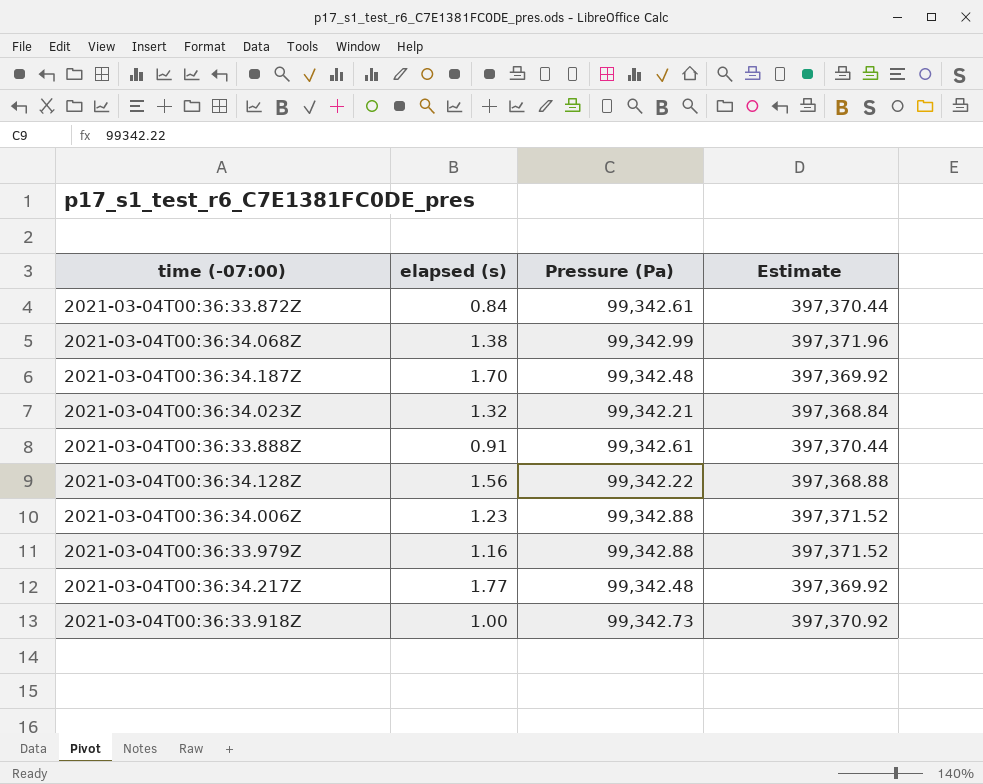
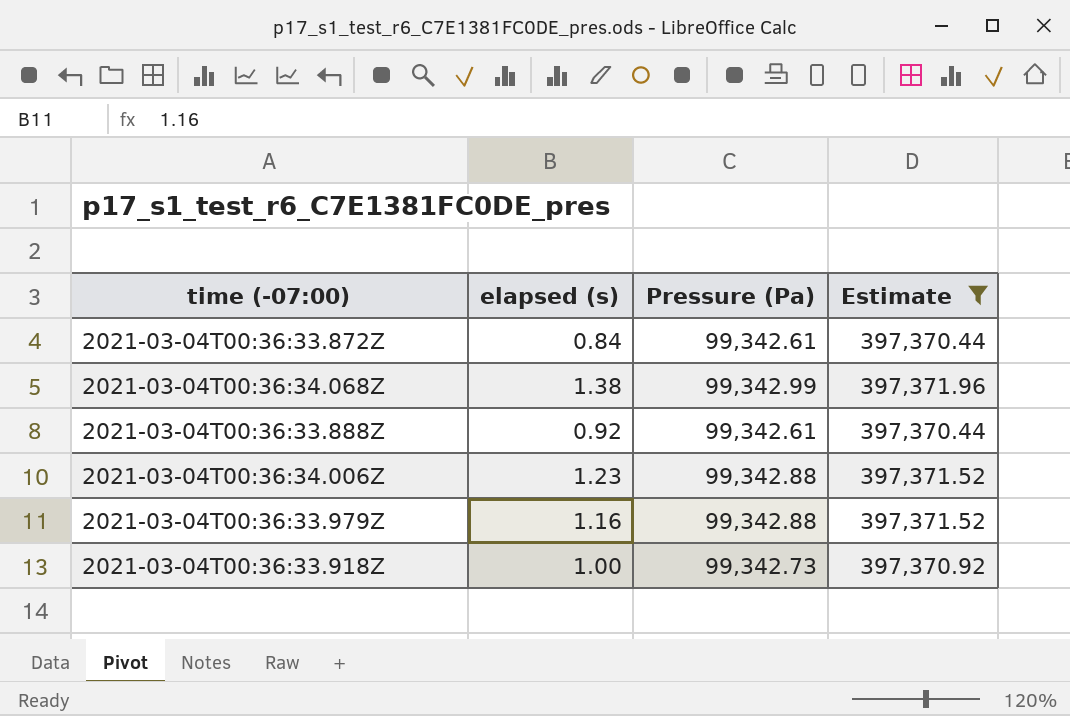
filter: none -> Estimate >= 397,370.44
2021-03-04T00:36:33.888Z | elapsed (s): 0.91 -> 0.92

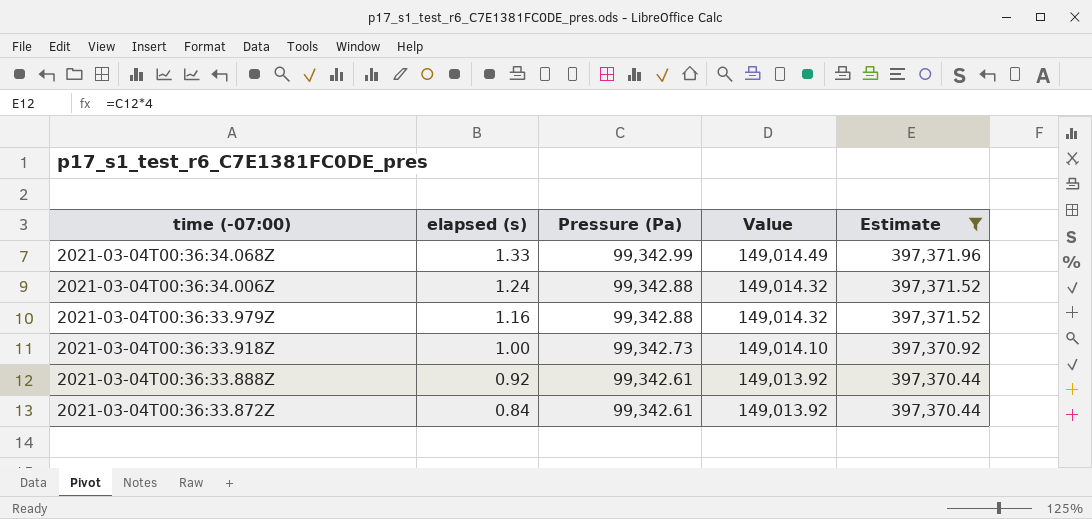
row order: none -> time (-07:00) descending
column Value | formula: none -> [Pressure (Pa)] * 1.5
2021-03-04T00:36:34.068Z | elapsed (s): 1.38 -> 1.33
2021-03-04T00:36:34.006Z | elapsed (s): 1.23 -> 1.24

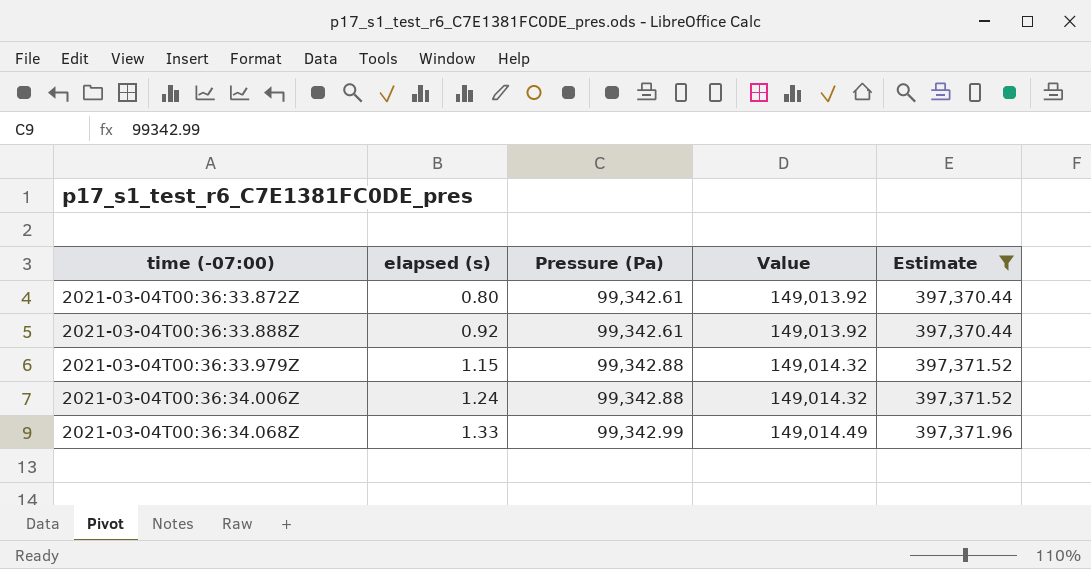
row order: time (-07:00) descending -> time (-07:00) ascending
row 2021-03-04T00:36:33.918Z: 1.00 | 99,342.73 | 149,014.10 | 397,370.92 -> none
2021-03-04T00:36:33.872Z | elapsed (s): 0.84 -> 0.80
2021-03-04T00:36:33.979Z | elapsed (s): 1.16 -> 1.15

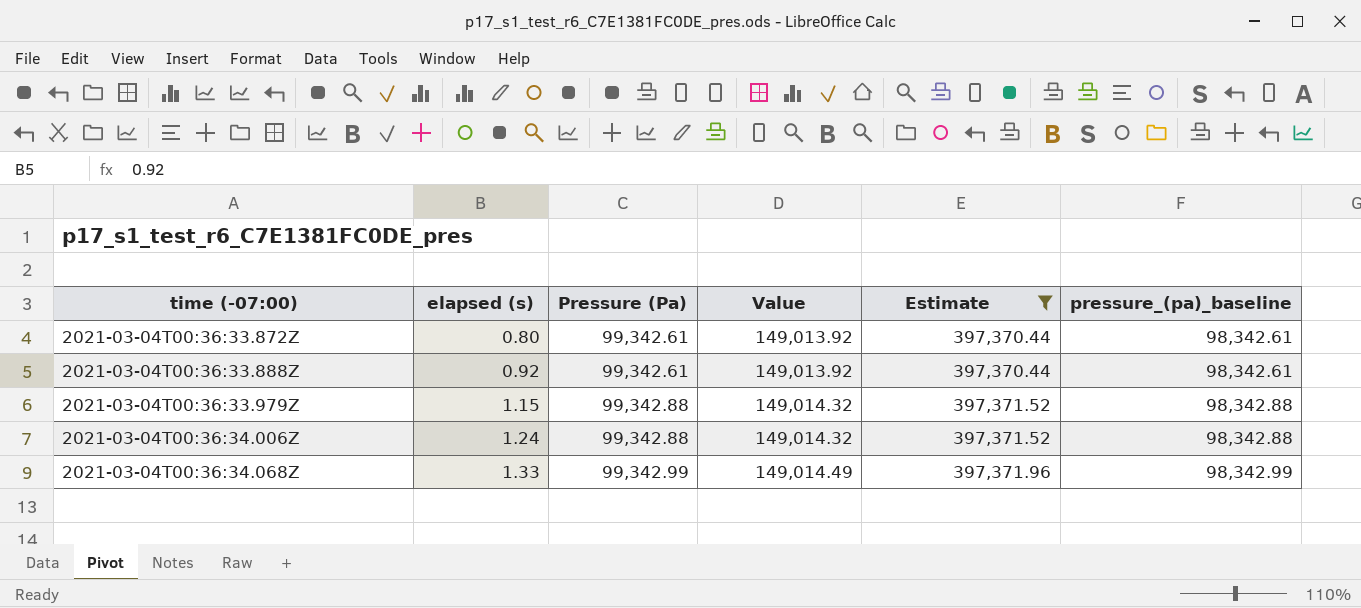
column pressure_(pa)_baseline | formula: none -> [Pressure (Pa)] - 1000

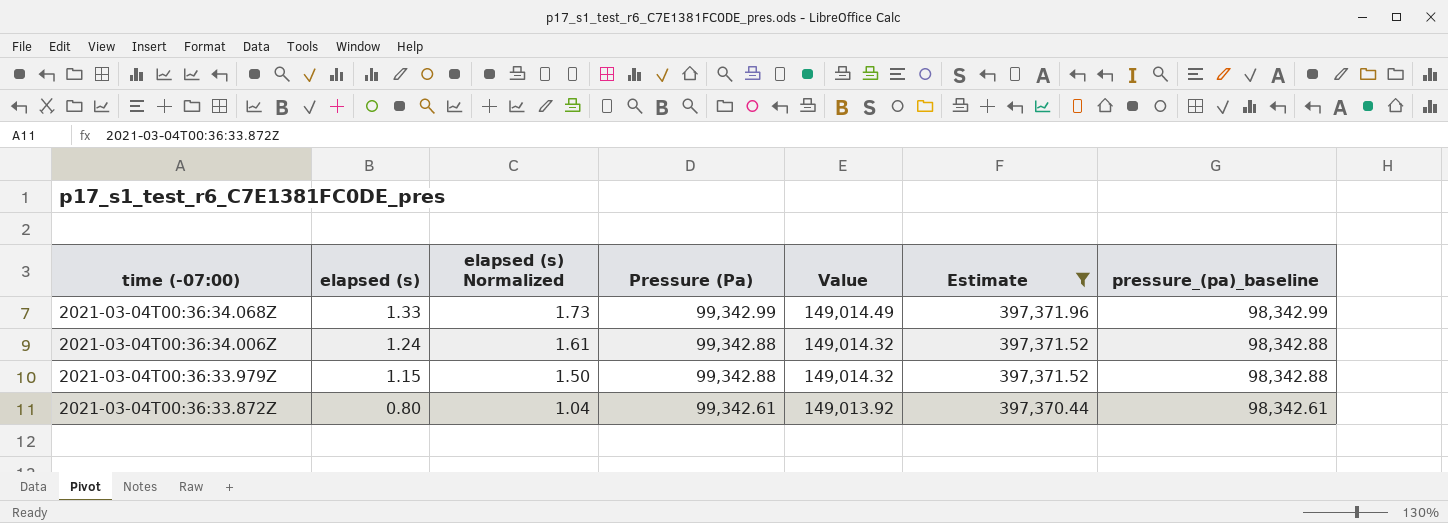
row order: time (-07:00) ascending -> time (-07:00) descending
column elapsed (s) Normalized | formula: none -> [elapsed (s)] * 1.3
row 2021-03-04T00:36:33.888Z: 0.92 | 99,342.61 | 149,013.92 | 397,370.44 | 98,342.61 -> none

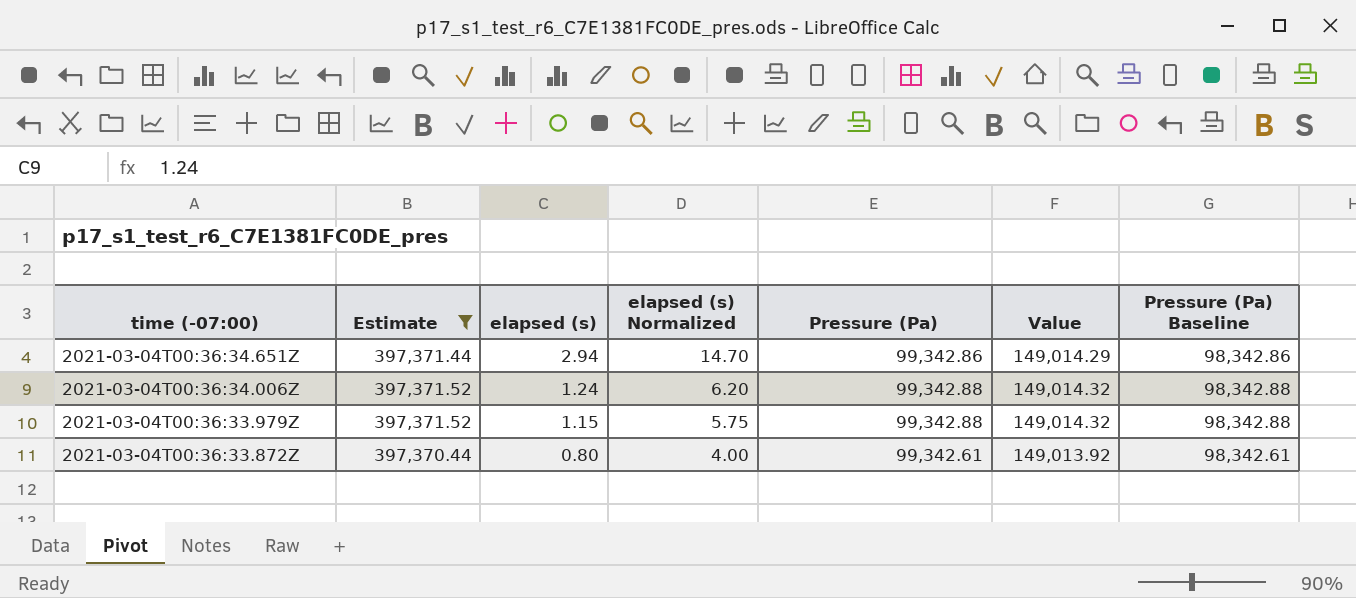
column Estimate | position: 6 -> 2
column elapsed (s) Normalized | formula: [elapsed (s)] * 1.3 -> [elapsed (s)] * 5
column name: pressure_(pa)_baseline -> Pressure (Pa) Baseline
row 2021-03-04T00:36:34.068Z: 1.33 | 1.73 | 99,342.99 | 149,014.49 | 397,371.96 | 98,342.99 -> none
row 2021-03-04T00:36:34.651Z: none -> 397,371.44 | 2.94 | 14.70 | 99,342.86 | 149,014.29 | 98,342.86

